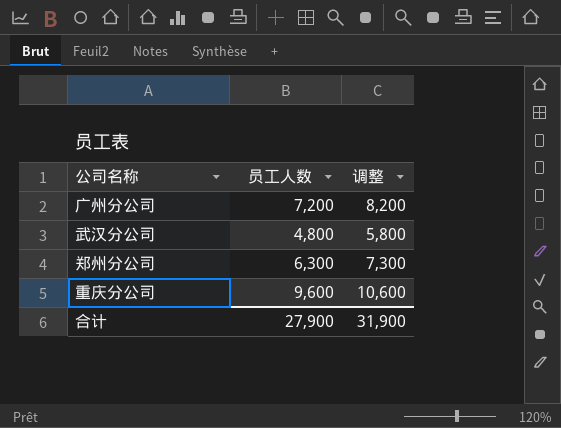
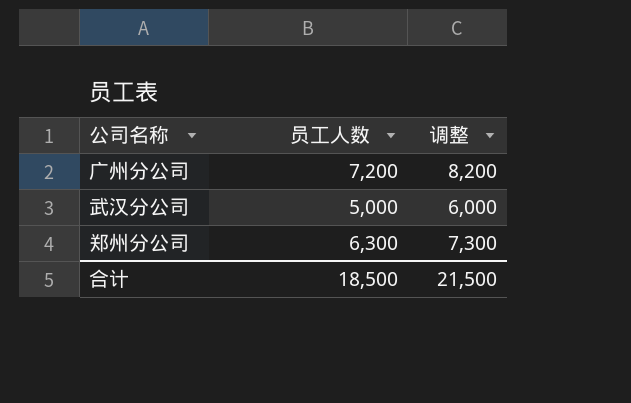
row 重庆分公司: 9,600 | 10,600 -> none
武汉分公司 | 员工人数: 4,800 -> 5,000
武汉分公司 | 调整: 5,800 -> 6,000
合计 | 员工人数: 27,900 -> 18,500
合计 | 调整: 31,900 -> 21,500

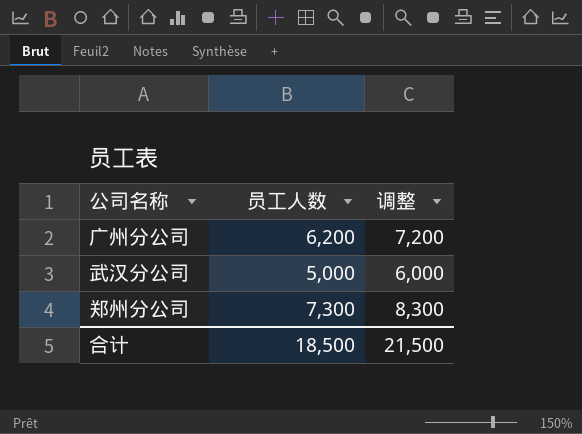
广州分公司 | 员工人数: 7,200 -> 6,200
广州分公司 | 调整: 8,200 -> 7,200
郑州分公司 | 员工人数: 6,300 -> 7,300
郑州分公司 | 调整: 7,300 -> 8,300

